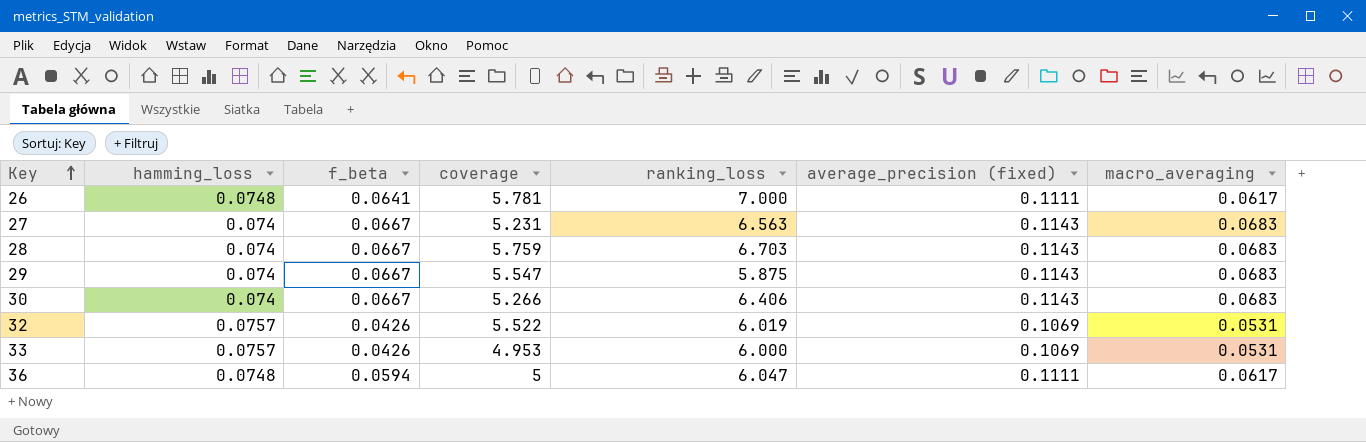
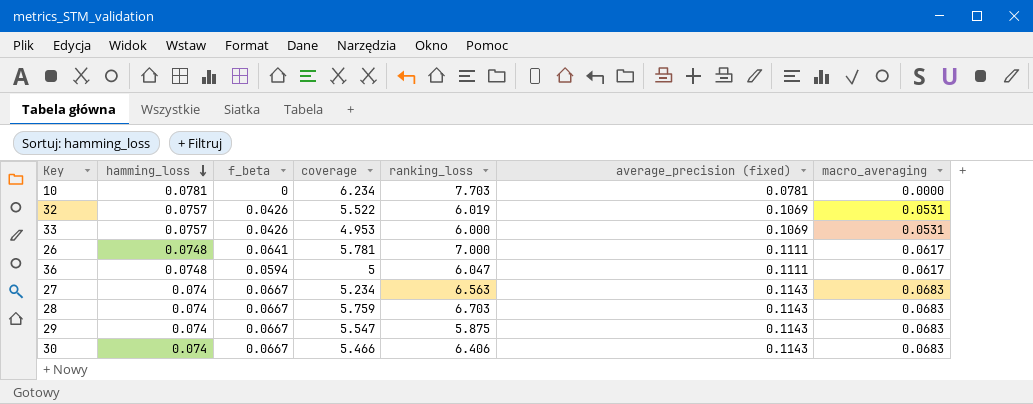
row order: Key ascending -> hamming_loss descending
row 10: none -> 0.0781 | 0 | 6.234 | 7.703 | 0.0781 | 0.0000
27 | coverage: 5.231 -> 5.234
30 | coverage: 5.266 -> 5.466

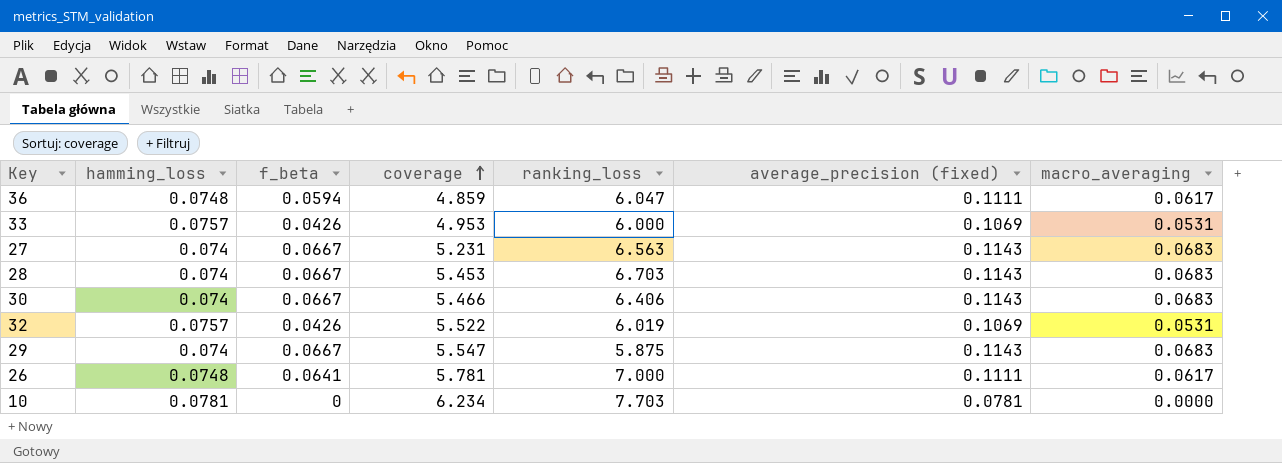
row order: hamming_loss descending -> coverage ascending
36 | coverage: 5 -> 4.859
27 | coverage: 5.234 -> 5.231
28 | coverage: 5.759 -> 5.453

